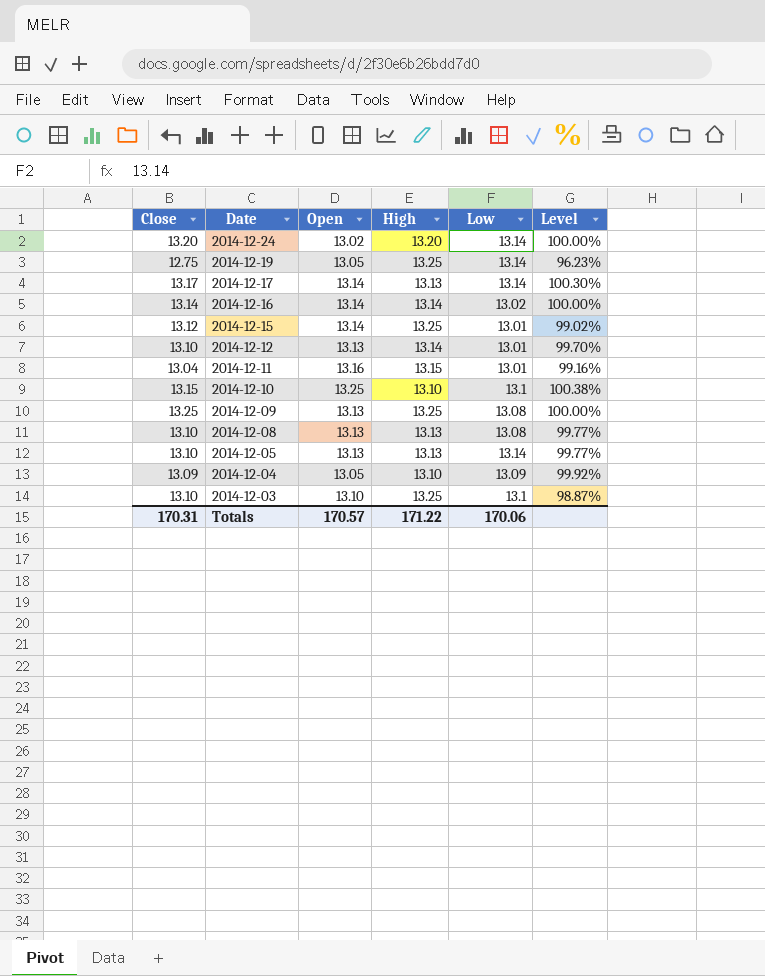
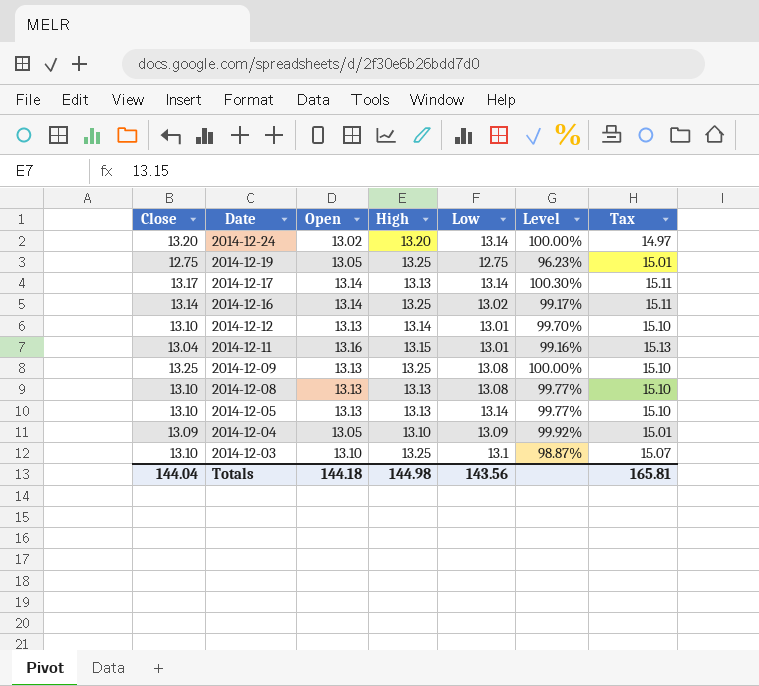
column Tax | formula: none -> [Open] * 1.15
row 2014-12-15: 13.12 | 13.14 | 13.25 | 13.01 | 99.02% -> none
row 2014-12-10: 13.15 | 13.25 | 13.10 | 13.1 | 100.38% -> none
2014-12-19 | Low: 13.14 -> 12.75
2014-12-16 | High: 13.14 -> 13.25
2014-12-16 | Level: 100.00% -> 99.17%
Totals | Close: 170.31 -> 144.04
Totals | Open: 170.57 -> 144.18
Totals | High: 171.22 -> 144.98
Totals | Low: 170.06 -> 143.56

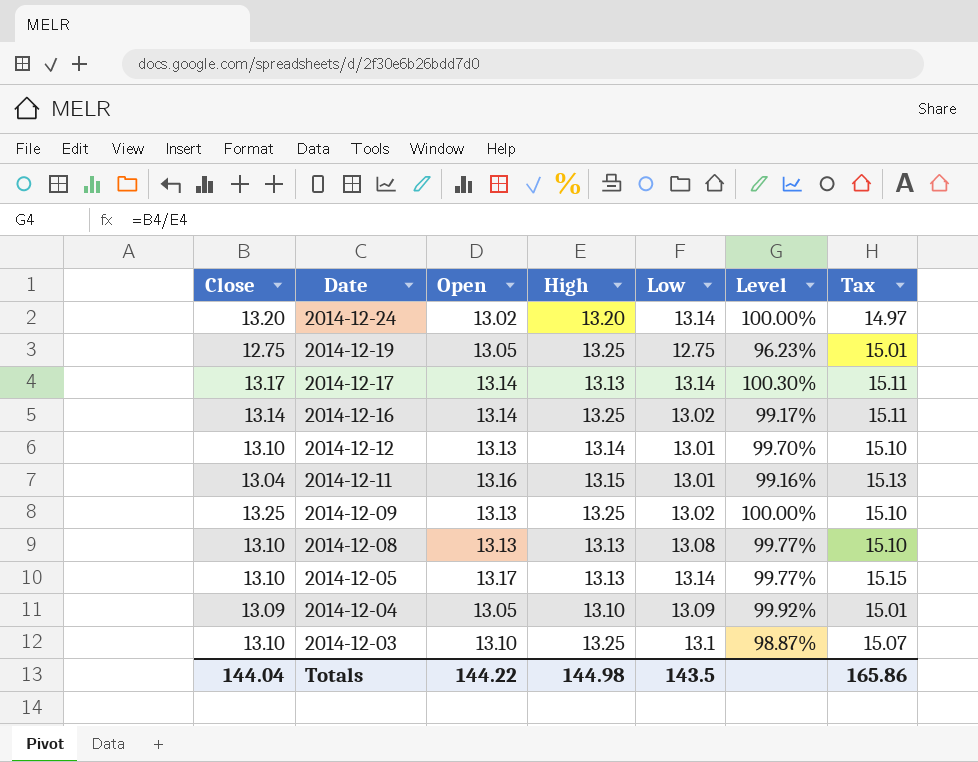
2014-12-09 | Low: 13.08 -> 13.02
2014-12-05 | Open: 13.13 -> 13.17
2014-12-05 | Tax: 15.10 -> 15.15
Totals | Open: 144.18 -> 144.22
Totals | Low: 143.56 -> 143.5
Totals | Tax: 165.81 -> 165.86

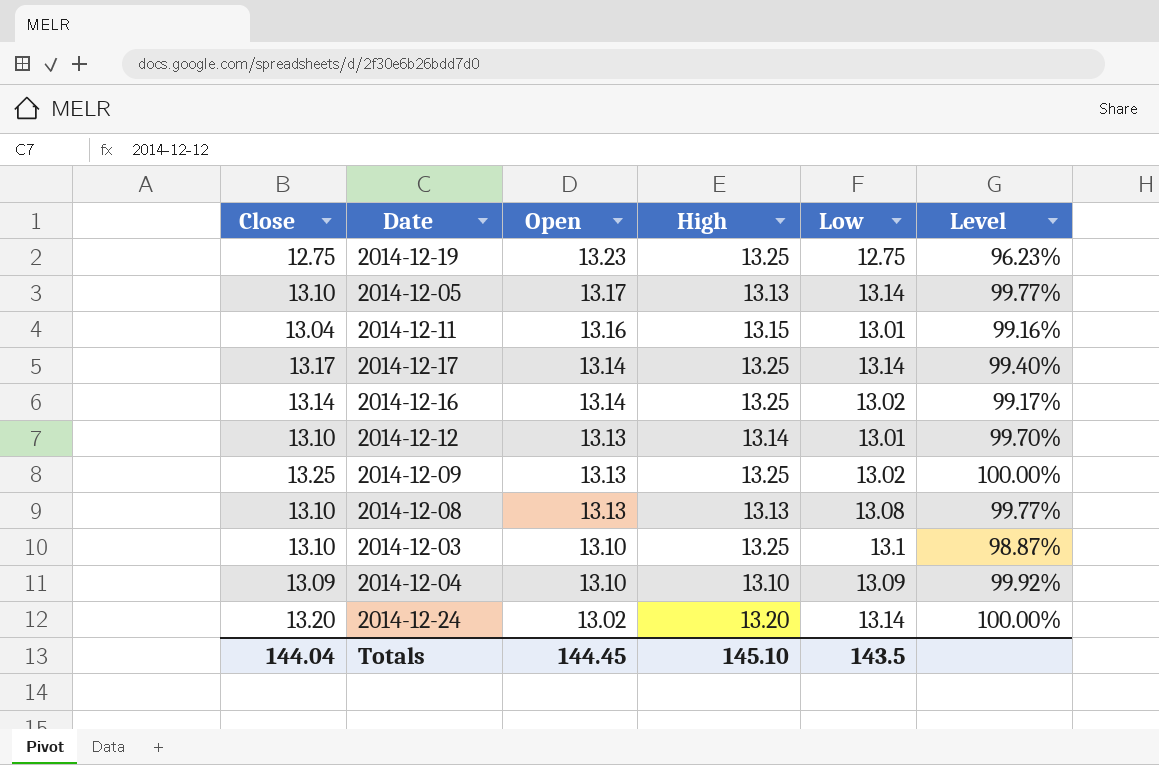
row order: Date descending -> Open descending
column Tax | formula: [Open] * 1.15 -> none
2014-12-19 | Open: 13.05 -> 13.23
2014-12-17 | High: 13.13 -> 13.25
2014-12-17 | Level: 100.30% -> 99.40%
2014-12-04 | Open: 13.05 -> 13.10
Totals | Open: 144.22 -> 144.45
Totals | High: 144.98 -> 145.10

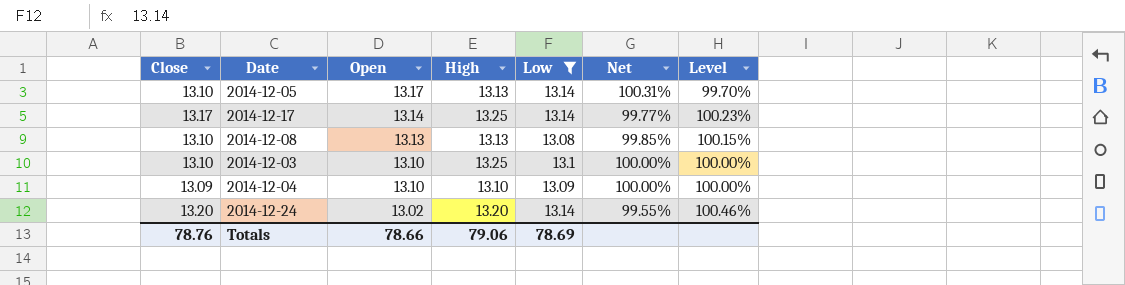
filter: none -> Low >= 13.08
column Net | formula: none -> [Low] / [Close]
column Level | formula: [Close] / [High] -> [Close] / [Low]
Totals | Close: 144.04 -> 78.76
Totals | Open: 144.45 -> 78.66
Totals | High: 145.10 -> 79.06
Totals | Low: 143.5 -> 78.69

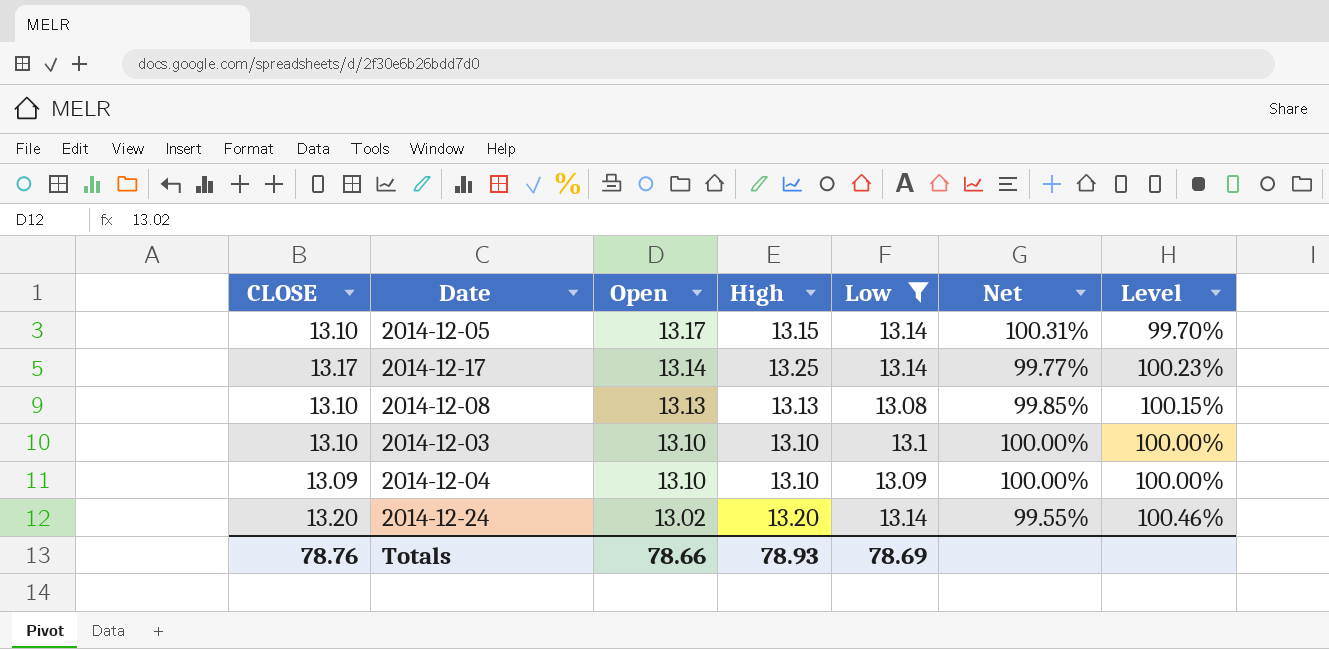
column name: Close -> CLOSE
2014-12-05 | High: 13.13 -> 13.15
2014-12-03 | High: 13.25 -> 13.10
Totals | High: 79.06 -> 78.93

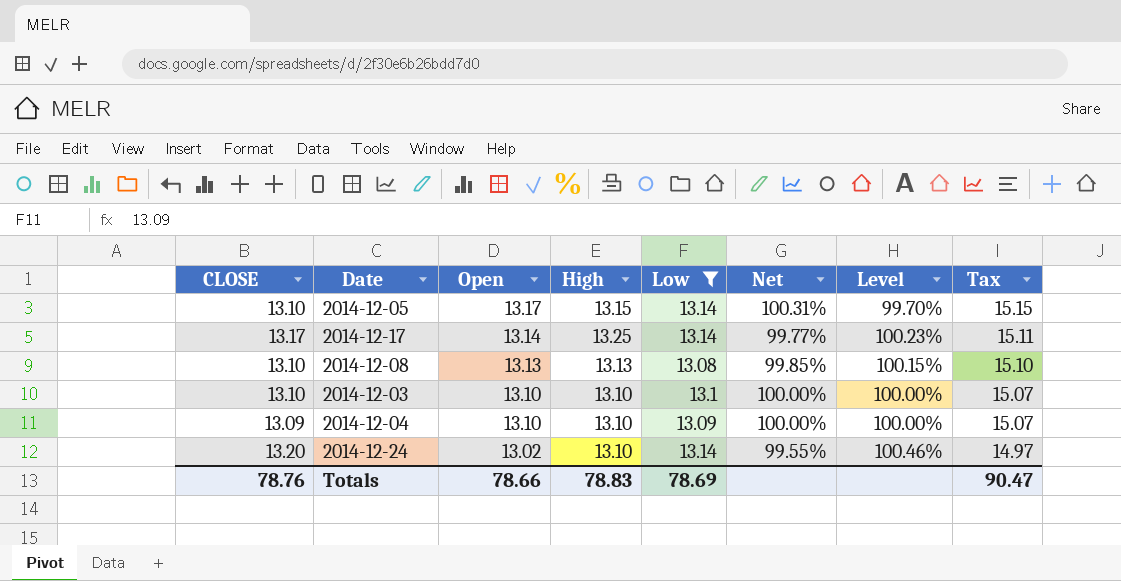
column Tax | formula: none -> [Open] * 1.15
2014-12-24 | High: 13.20 -> 13.10
Totals | High: 78.93 -> 78.83

